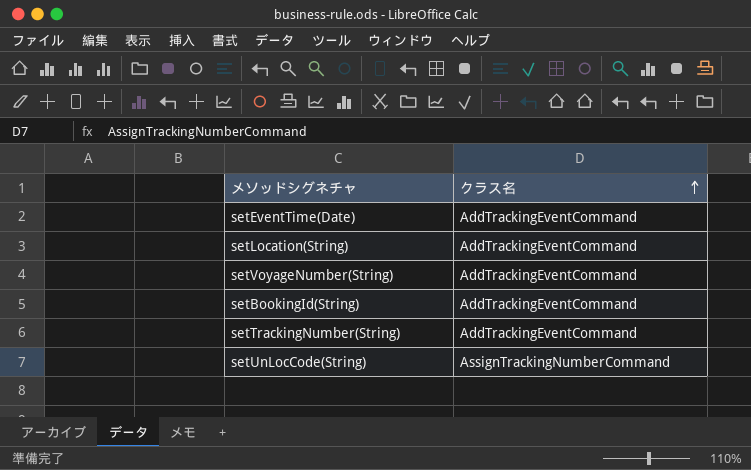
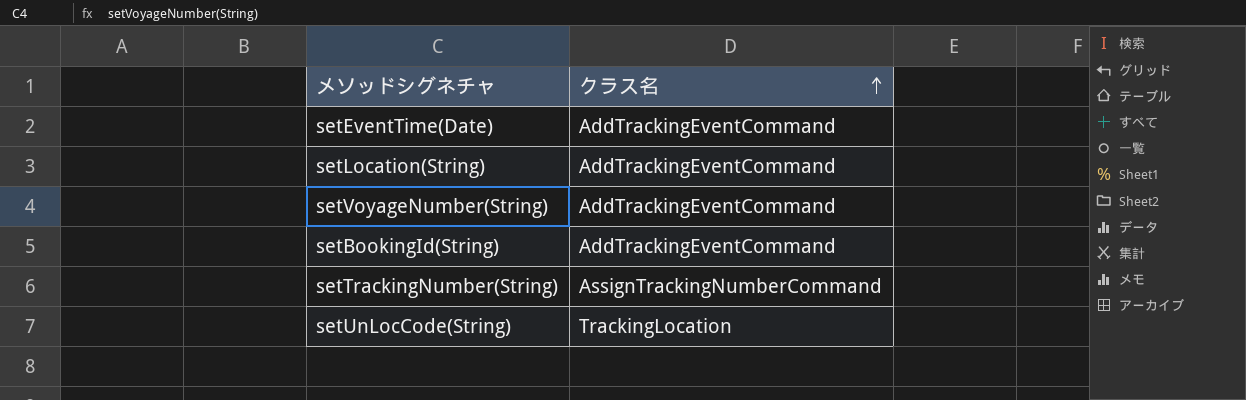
setTrackingNumber(String) | クラス名: AddTrackingEventCommand -> AssignTrackingNumberCommand
setUnLocCode(String) | クラス名: AssignTrackingNumberCommand -> TrackingLocation

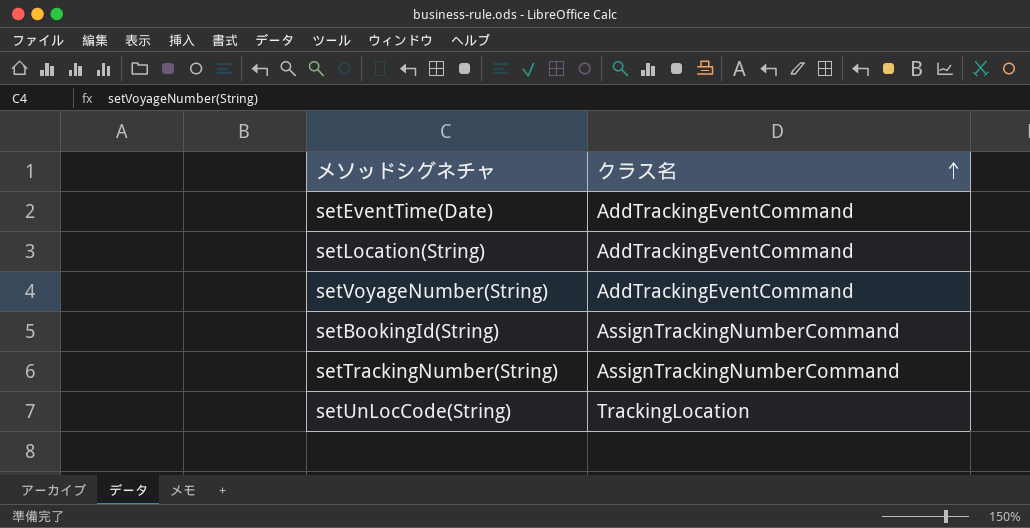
setBookingId(String) | クラス名: AddTrackingEventCommand -> AssignTrackingNumberCommand

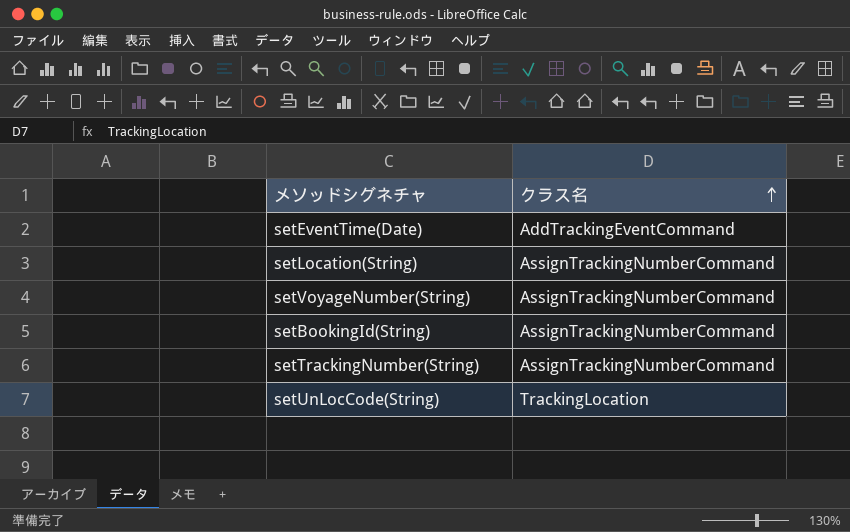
setLocation(String) | クラス名: AddTrackingEventCommand -> AssignTrackingNumberCommand
setVoyageNumber(String) | クラス名: AddTrackingEventCommand -> AssignTrackingNumberCommand

